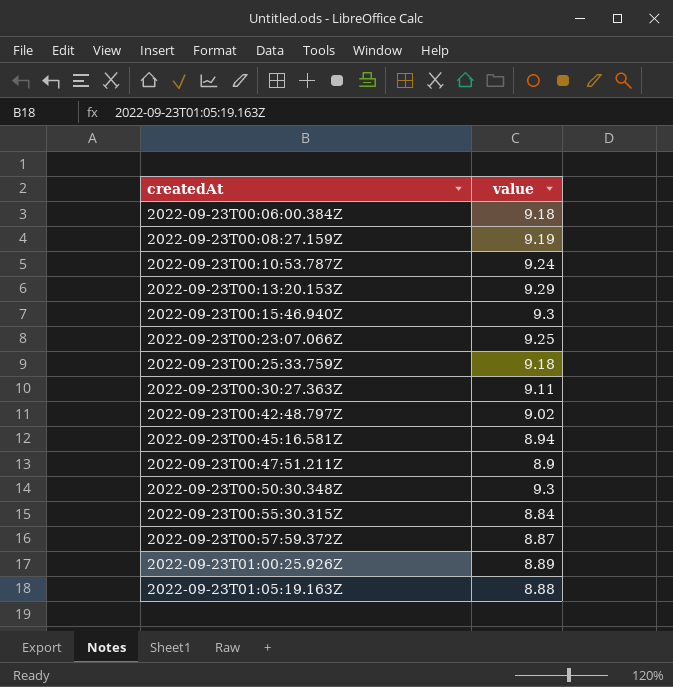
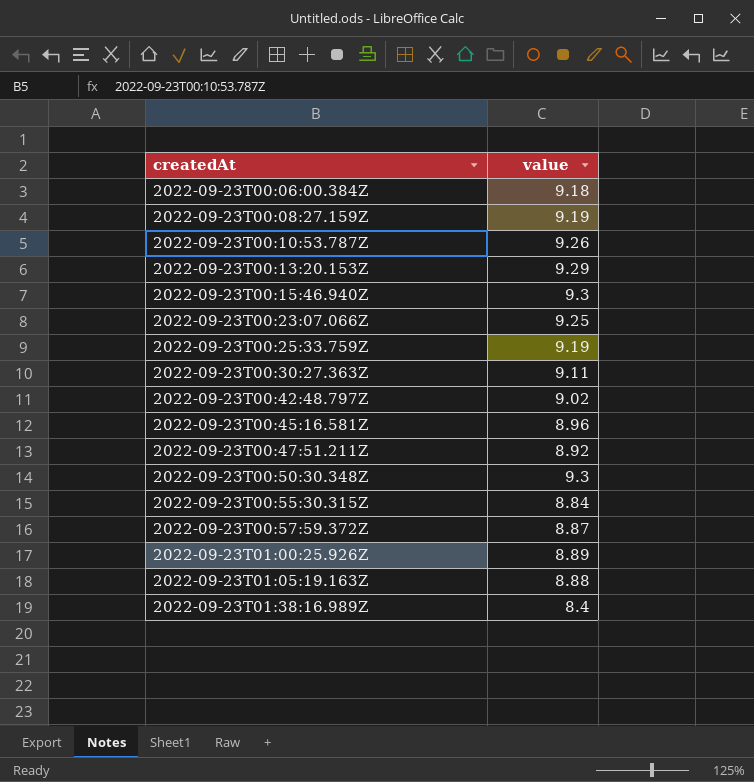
2022-09-23T00:10:53.787Z | value: 9.24 -> 9.26
2022-09-23T00:25:33.759Z | value: 9.18 -> 9.19
2022-09-23T00:45:16.581Z | value: 8.94 -> 8.96
2022-09-23T00:47:51.211Z | value: 8.9 -> 8.92
row 2022-09-23T01:38:16.989Z: none -> 8.4

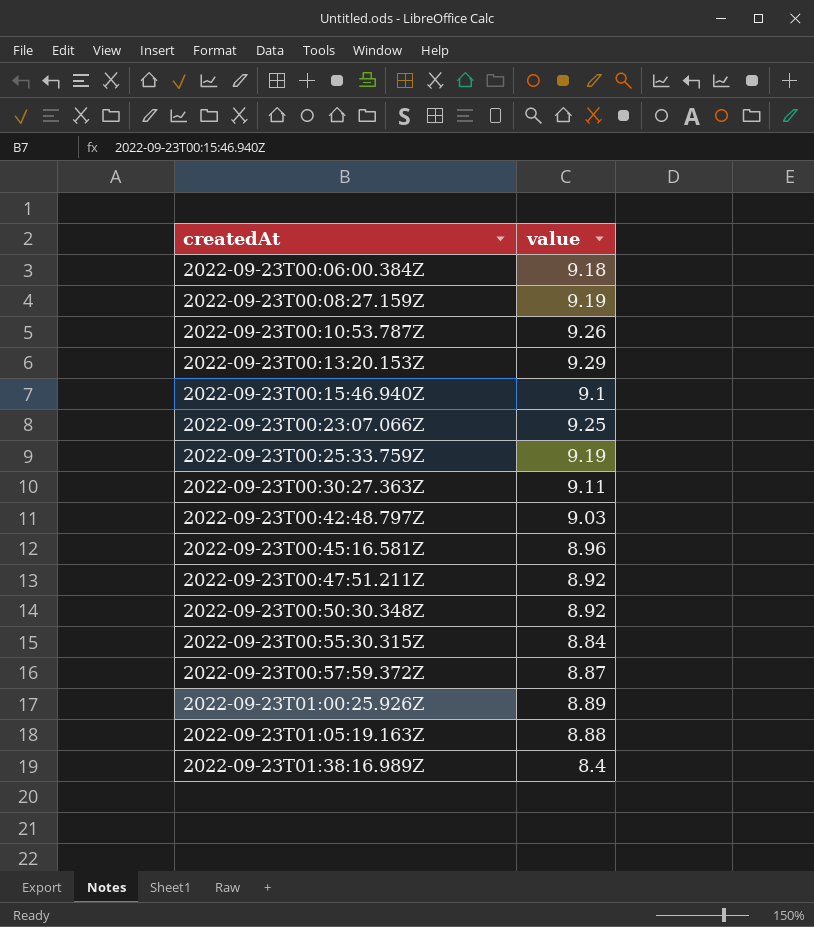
2022-09-23T00:15:46.940Z | value: 9.3 -> 9.1
2022-09-23T00:42:48.797Z | value: 9.02 -> 9.03
2022-09-23T00:50:30.348Z | value: 9.3 -> 8.92

